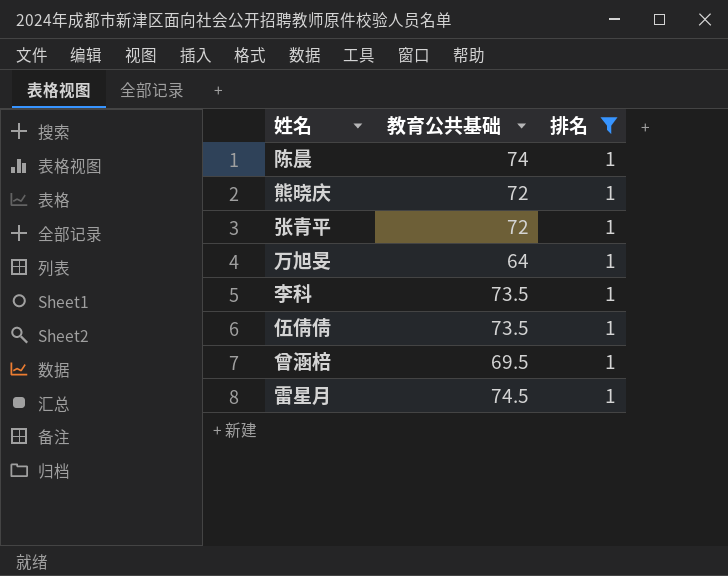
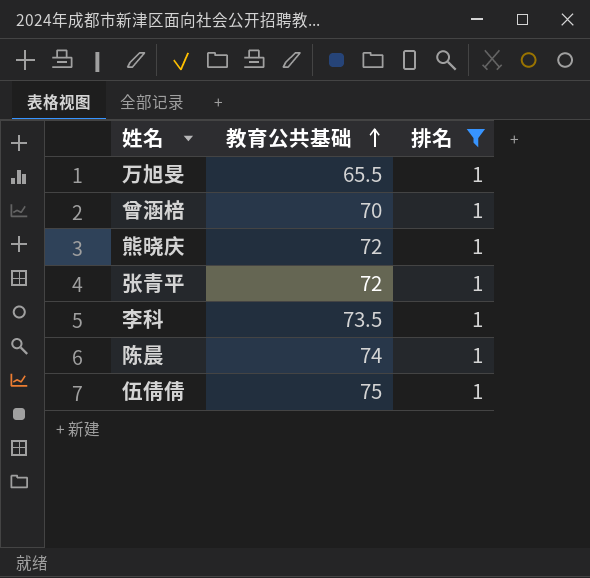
row order: none -> 教育公共基础 ascending
row 雷星月: 74.5 | 1 -> none
万旭旻 | 教育公共基础: 64 -> 65.5
曾涵棓 | 教育公共基础: 69.5 -> 70
伍倩倩 | 教育公共基础: 73.5 -> 75

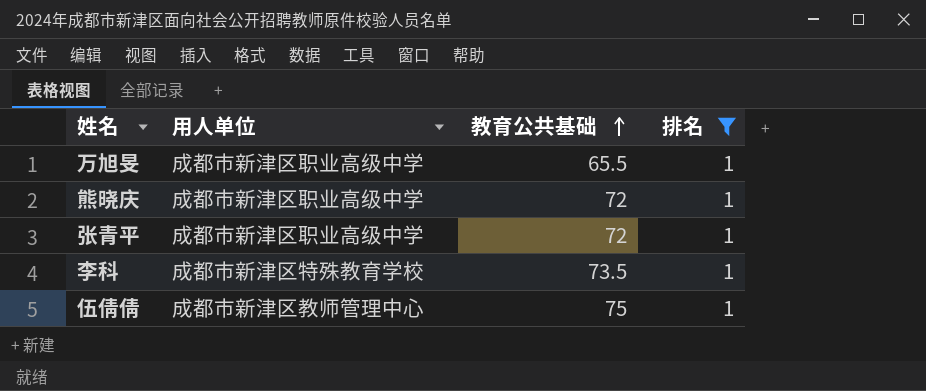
column 用人单位 | position: none -> 2
row 曾涵棓: 70 | 1 -> none
row 陈晨: 74 | 1 -> none

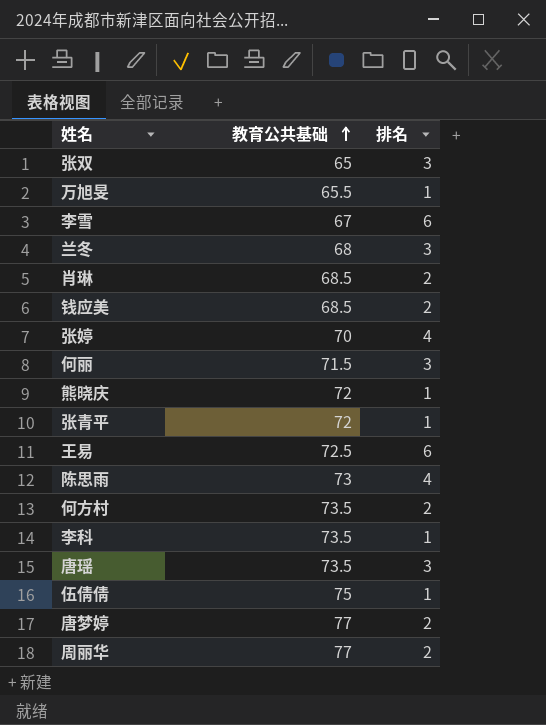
filter: 排名 = 1 -> none
column 用人单位 | position: 2 -> none

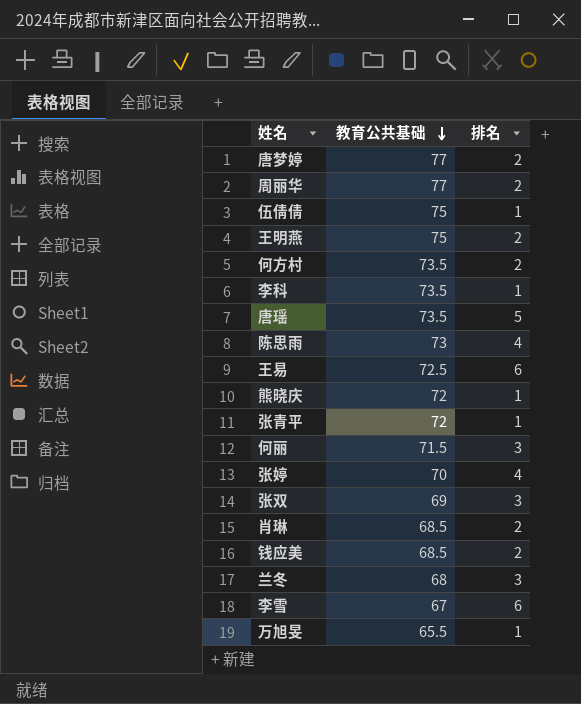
row order: 教育公共基础 ascending -> 教育公共基础 descending
row 王明燕: none -> 75 | 2
唐瑶 | 排名: 3 -> 5
张双 | 教育公共基础: 65 -> 69

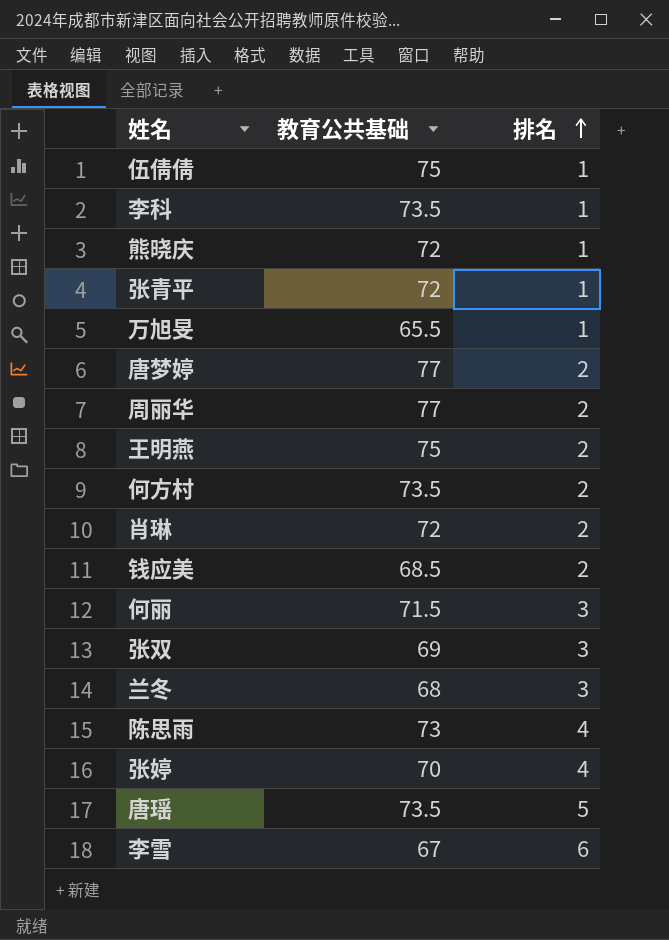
row order: 教育公共基础 descending -> 排名 ascending
row 王易: 72.5 | 6 -> none
肖琳 | 教育公共基础: 68.5 -> 72

